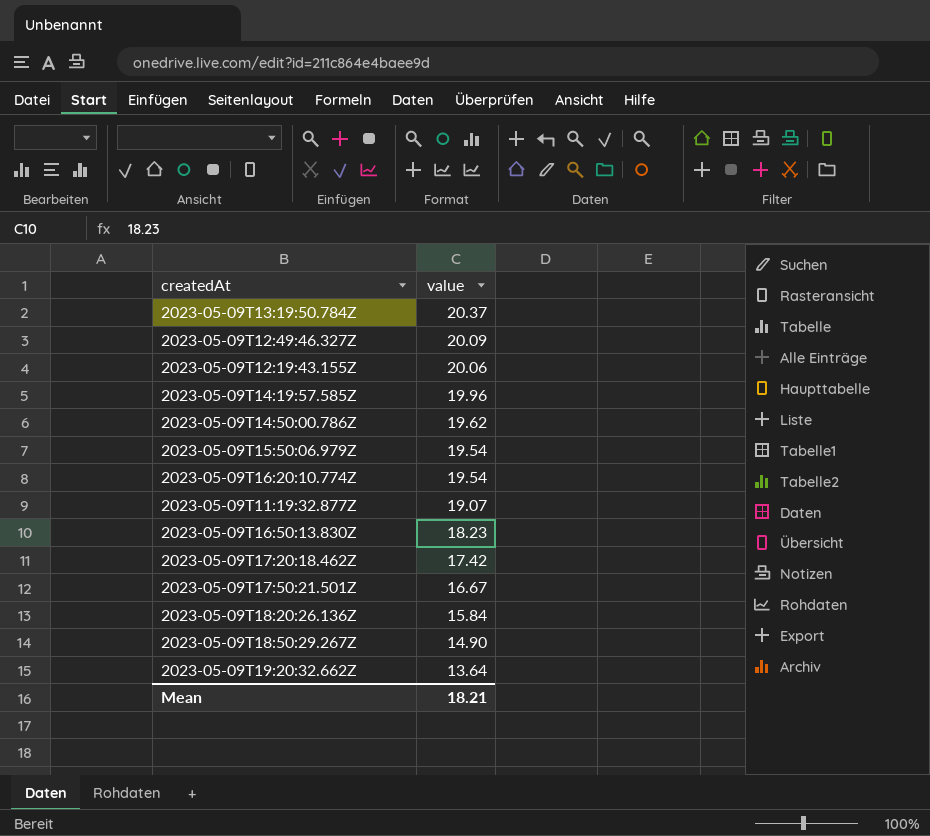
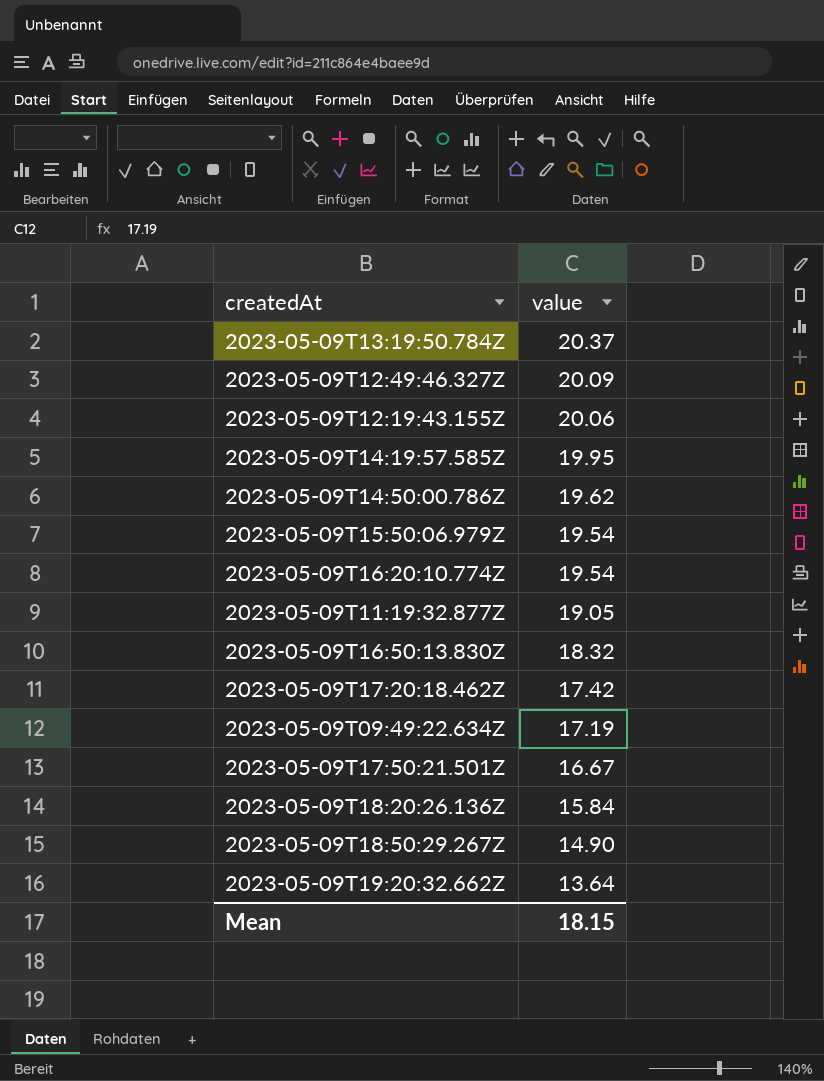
2023-05-09T14:19:57.585Z | value: 19.96 -> 19.95
2023-05-09T11:19:32.877Z | value: 19.07 -> 19.05
2023-05-09T16:50:13.830Z | value: 18.23 -> 18.32
row 2023-05-09T09:49:22.634Z: none -> 17.19
Mean | value: 18.21 -> 18.15

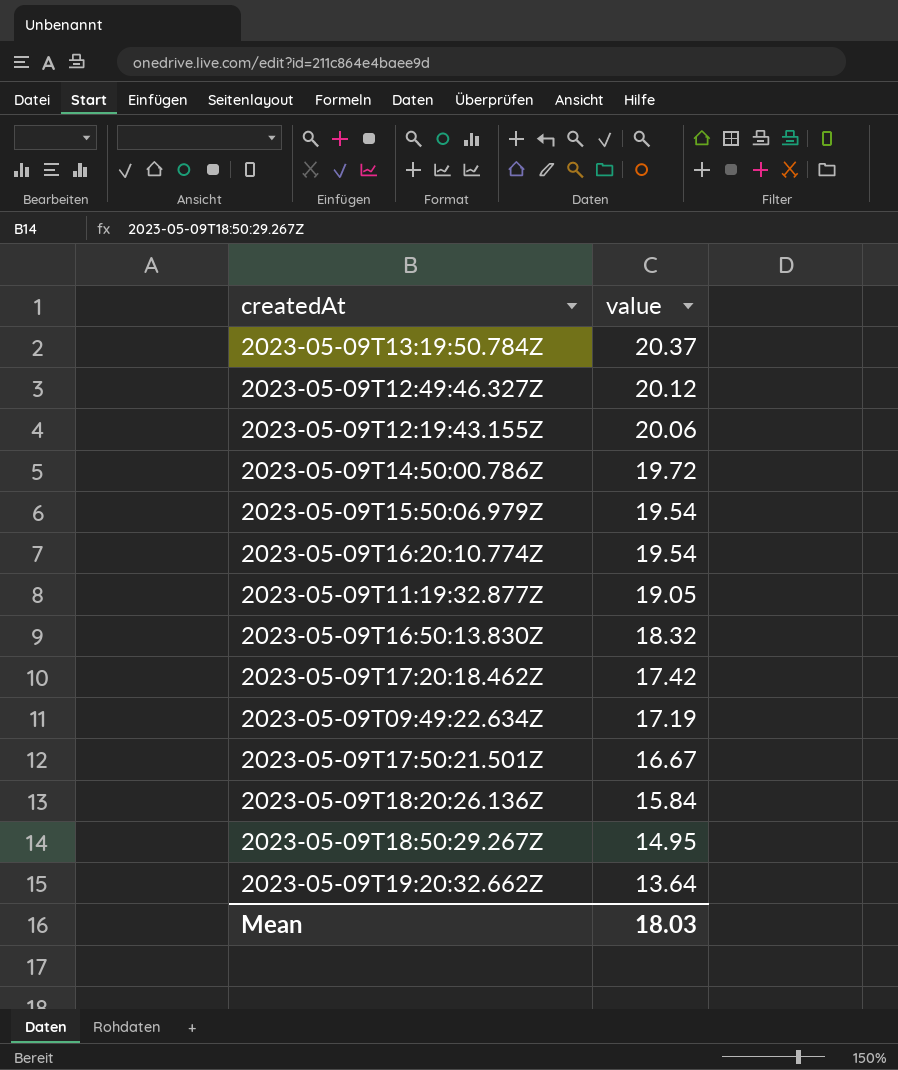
row 2023-05-09T14:19:57.585Z: 19.95 -> none
2023-05-09T12:49:46.327Z | value: 20.09 -> 20.12
2023-05-09T14:50:00.786Z | value: 19.62 -> 19.72
2023-05-09T18:50:29.267Z | value: 14.90 -> 14.95
Mean | value: 18.15 -> 18.03

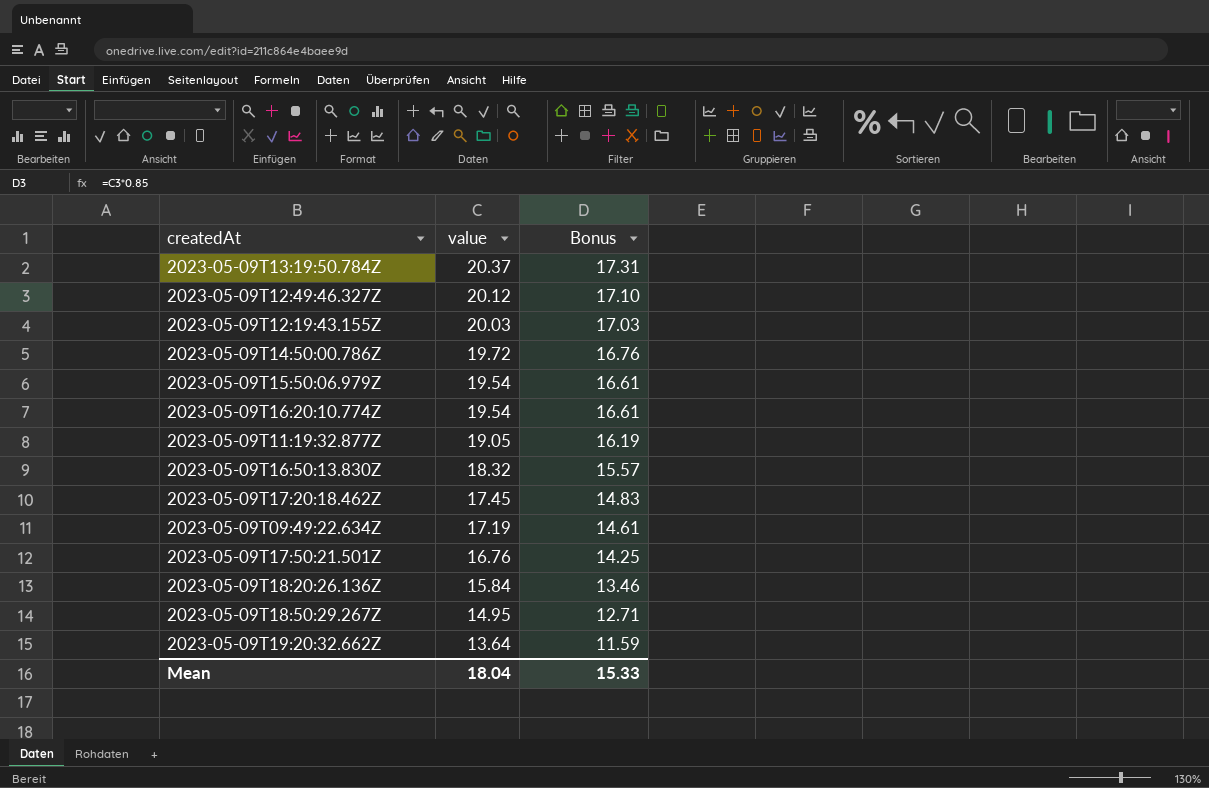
column Bonus | formula: none -> [value] * 0.85
2023-05-09T12:19:43.155Z | value: 20.06 -> 20.03
2023-05-09T17:20:18.462Z | value: 17.42 -> 17.45
2023-05-09T17:50:21.501Z | value: 16.67 -> 16.76
Mean | value: 18.03 -> 18.04

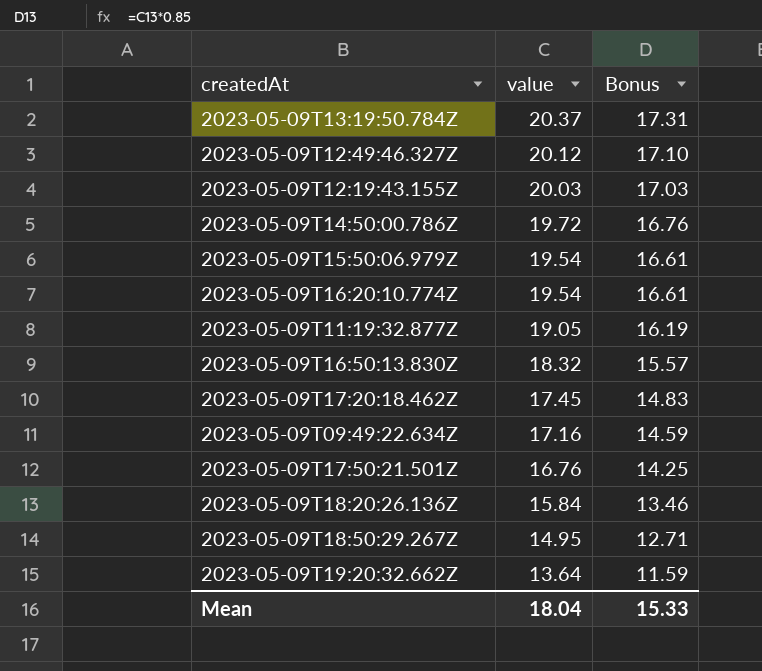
2023-05-09T09:49:22.634Z | value: 17.19 -> 17.16
2023-05-09T09:49:22.634Z | Bonus: 14.61 -> 14.59

